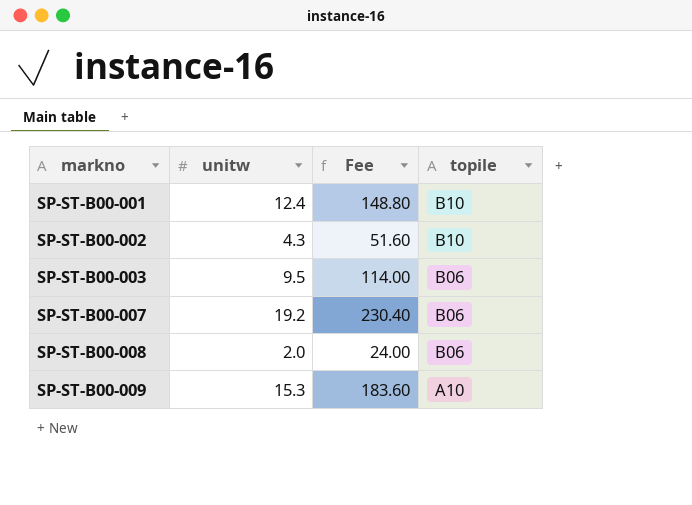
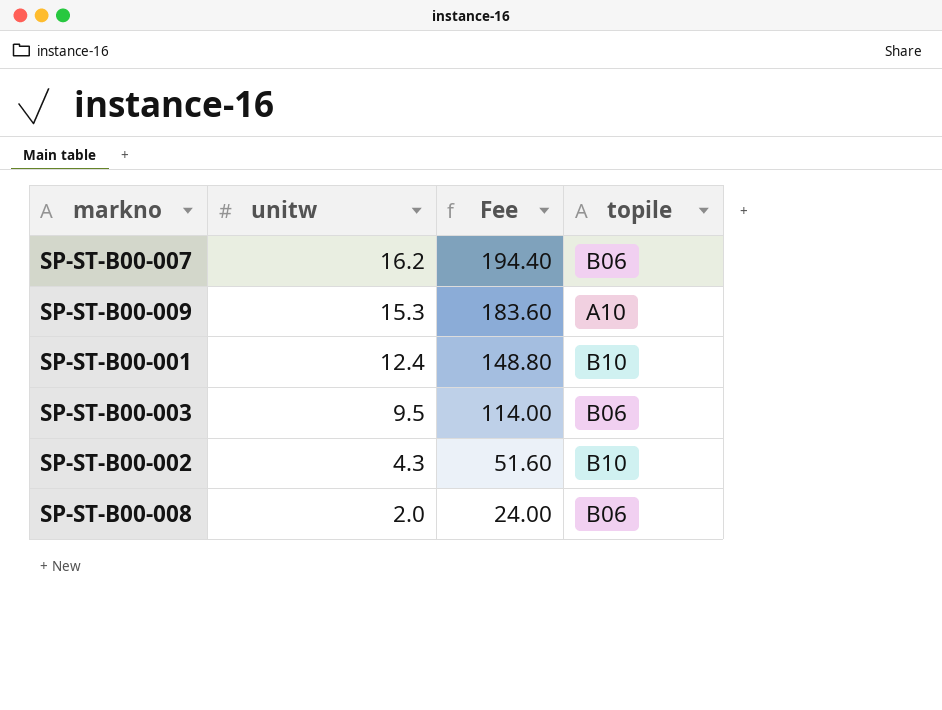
row order: markno ascending -> unitw descending
SP-ST-B00-007 | unitw: 19.2 -> 16.2
SP-ST-B00-007 | Fee: 230.40 -> 194.40

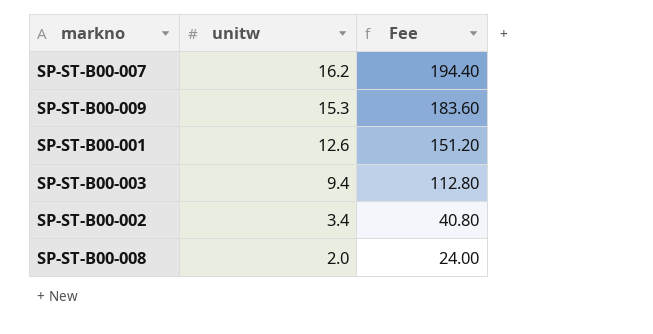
column topile | position: 4 -> none
SP-ST-B00-001 | unitw: 12.4 -> 12.6
SP-ST-B00-001 | Fee: 148.80 -> 151.20
SP-ST-B00-003 | unitw: 9.5 -> 9.4
SP-ST-B00-003 | Fee: 114.00 -> 112.80
SP-ST-B00-002 | unitw: 4.3 -> 3.4
SP-ST-B00-002 | Fee: 51.60 -> 40.80

